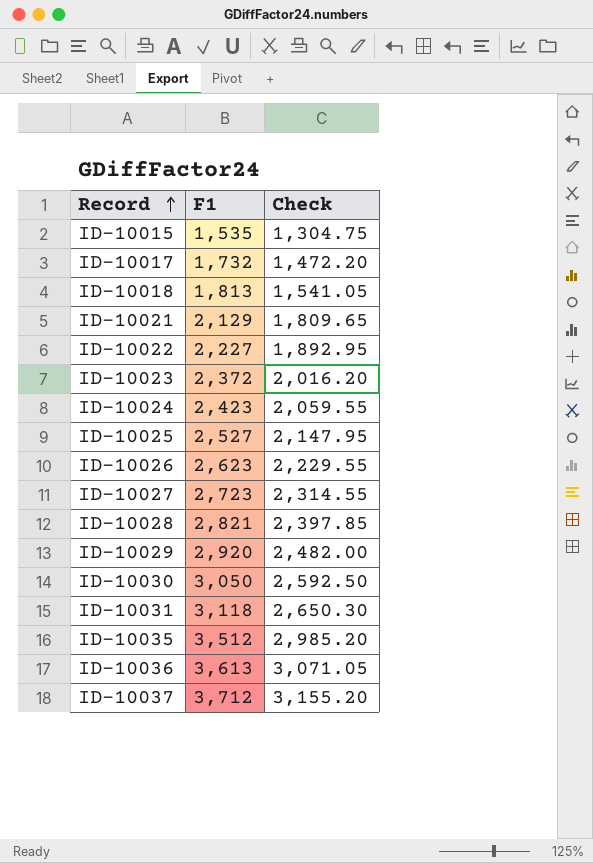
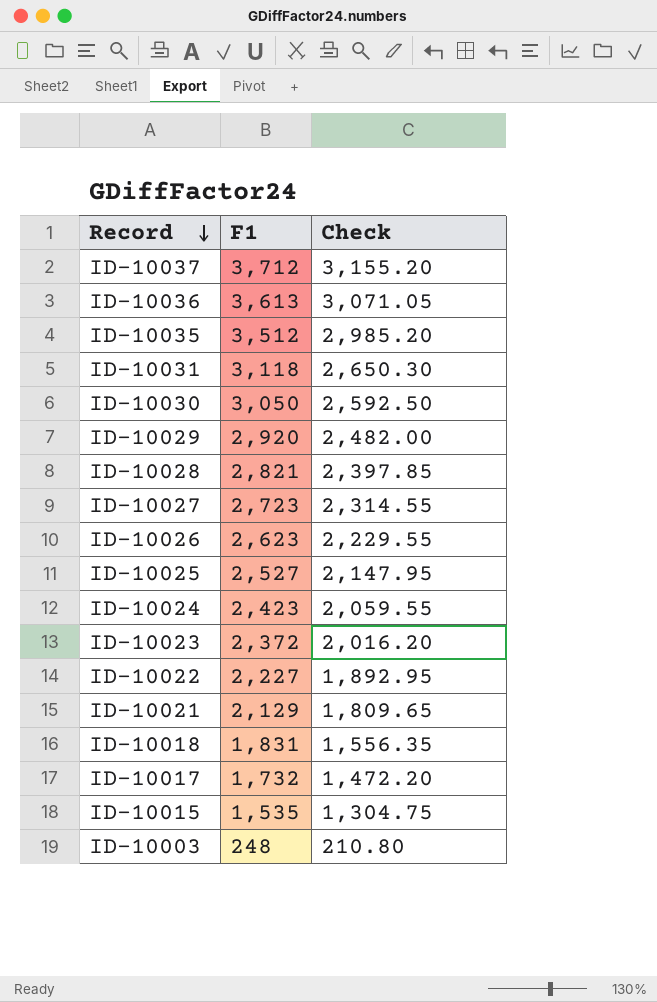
row order: Record ascending -> Record descending
ID-10018 | F1: 1,813 -> 1,831
ID-10018 | Check: 1,541.05 -> 1,556.35
row ID-10003: none -> 248 | 210.80

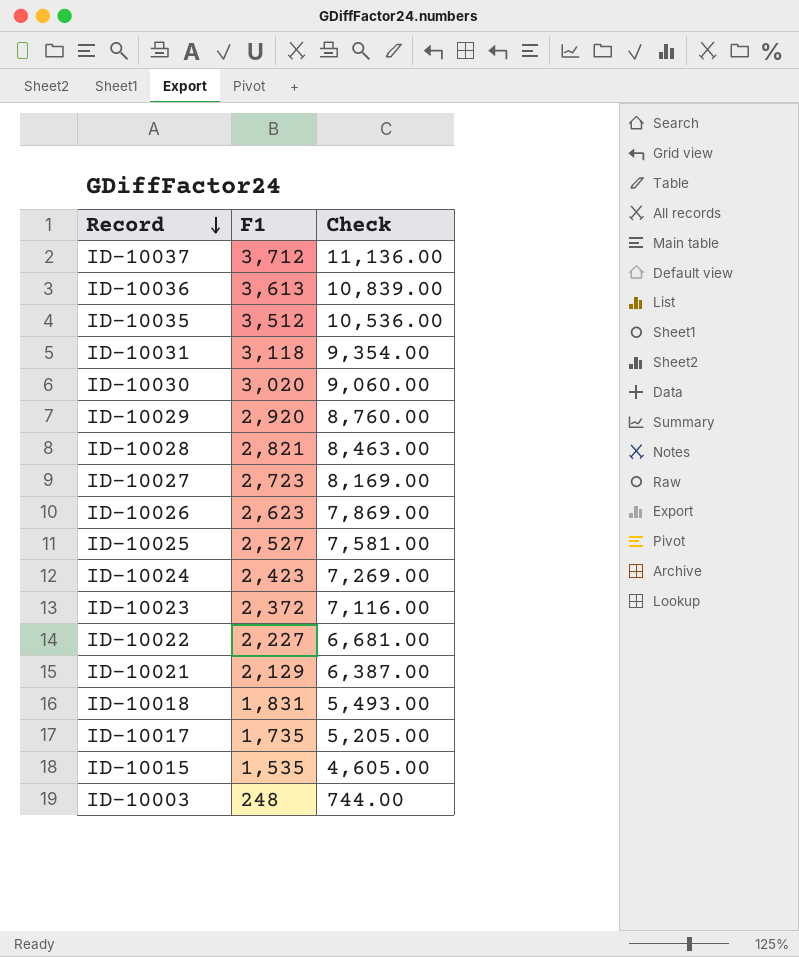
column Check | formula: [F1] * 0.85 -> [F1] * 3
ID-10030 | F1: 3,050 -> 3,020
ID-10017 | F1: 1,732 -> 1,735

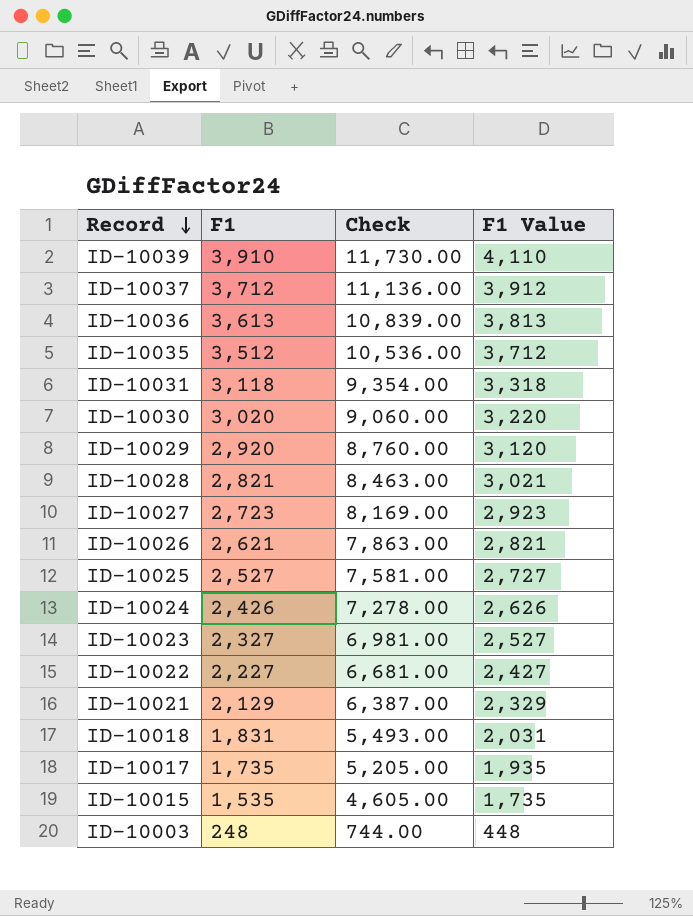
column F1 Value | formula: none -> [F1] + 200
row ID-10039: none -> 3,910 | 11,730.00 | 4,110
ID-10026 | F1: 2,623 -> 2,621
ID-10026 | Check: 7,869.00 -> 7,863.00
ID-10024 | F1: 2,423 -> 2,426
ID-10024 | Check: 7,269.00 -> 7,278.00
ID-10023 | F1: 2,372 -> 2,327
ID-10023 | Check: 7,116.00 -> 6,981.00

